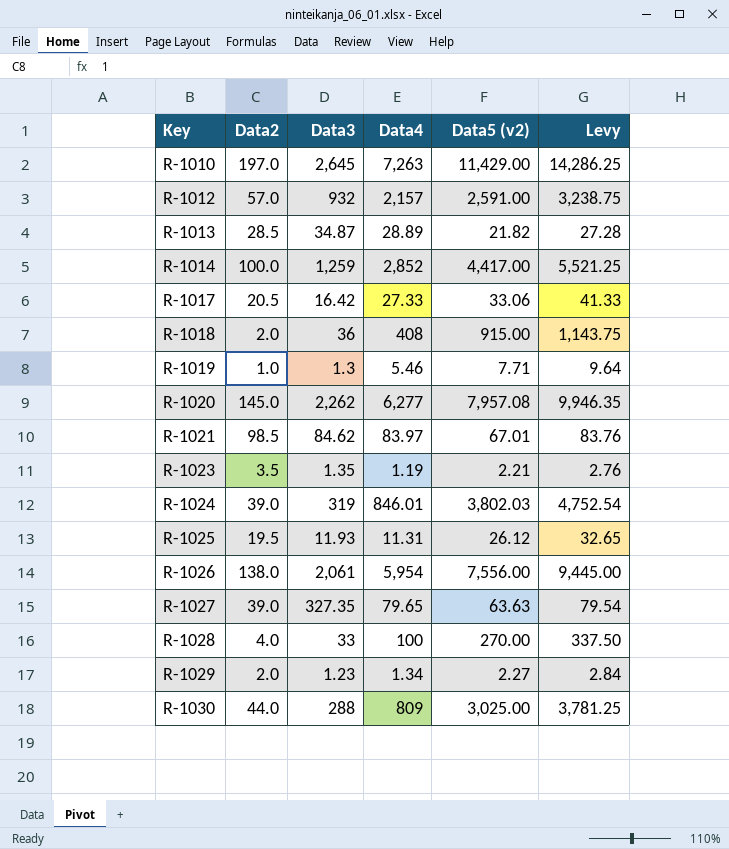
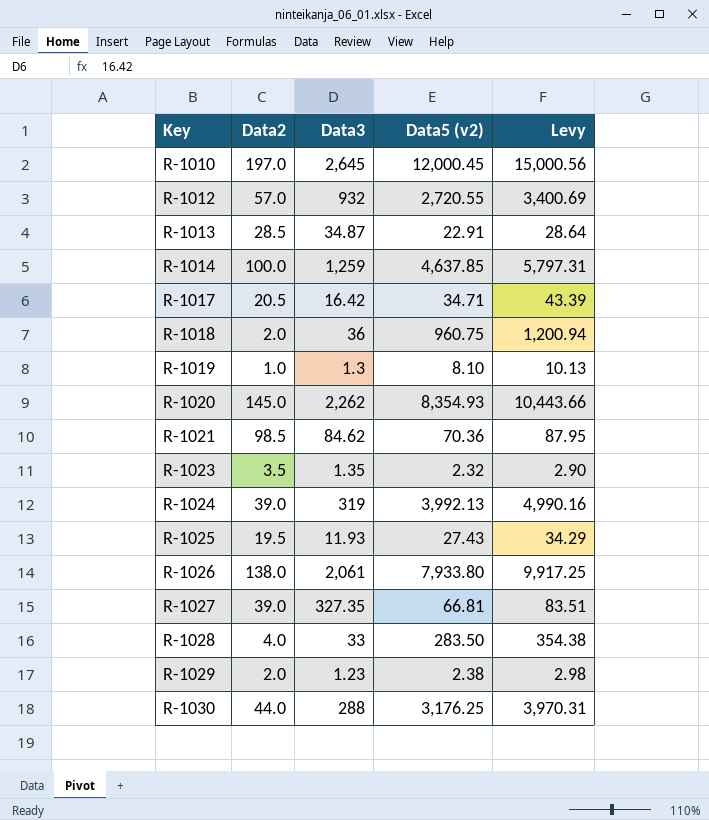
column Data4 | position: 4 -> none
R-1010 | Data5 (v2): 11,429.00 -> 12,000.45
R-1010 | Levy: 14,286.25 -> 15,000.56
R-1012 | Data5 (v2): 2,591.00 -> 2,720.55
R-1012 | Levy: 3,238.75 -> 3,400.69
R-1013 | Data5 (v2): 21.82 -> 22.91
R-1013 | Levy: 27.28 -> 28.64
R-1014 | Data5 (v2): 4,417.00 -> 4,637.85
R-1014 | Levy: 5,521.25 -> 5,797.31
R-1017 | Data5 (v2): 33.06 -> 34.71
R-1017 | Levy: 41.33 -> 43.39
R-1018 | Data5 (v2): 915.00 -> 960.75
R-1018 | Levy: 1,143.75 -> 1,200.94
R-1019 | Data5 (v2): 7.71 -> 8.10
R-1019 | Levy: 9.64 -> 10.13
R-1020 | Data5 (v2): 7,957.08 -> 8,354.93
R-1020 | Levy: 9,946.35 -> 10,443.66
R-1021 | Data5 (v2): 67.01 -> 70.36
R-1021 | Levy: 83.76 -> 87.95
R-1023 | Data5 (v2): 2.21 -> 2.32
R-1023 | Levy: 2.76 -> 2.90
R-1024 | Data5 (v2): 3,802.03 -> 3,992.13
R-1024 | Levy: 4,752.54 -> 4,990.16
R-1025 | Data5 (v2): 26.12 -> 27.43
R-1025 | Levy: 32.65 -> 34.29
R-1026 | Data5 (v2): 7,556.00 -> 7,933.80
R-1026 | Levy: 9,445.00 -> 9,917.25
R-1027 | Data5 (v2): 63.63 -> 66.81
R-1027 | Levy: 79.54 -> 83.51
R-1028 | Data5 (v2): 270.00 -> 283.50
R-1028 | Levy: 337.50 -> 354.38
R-1029 | Data5 (v2): 2.27 -> 2.38
R-1029 | Levy: 2.84 -> 2.98
R-1030 | Data5 (v2): 3,025.00 -> 3,176.25
R-1030 | Levy: 3,781.25 -> 3,970.31

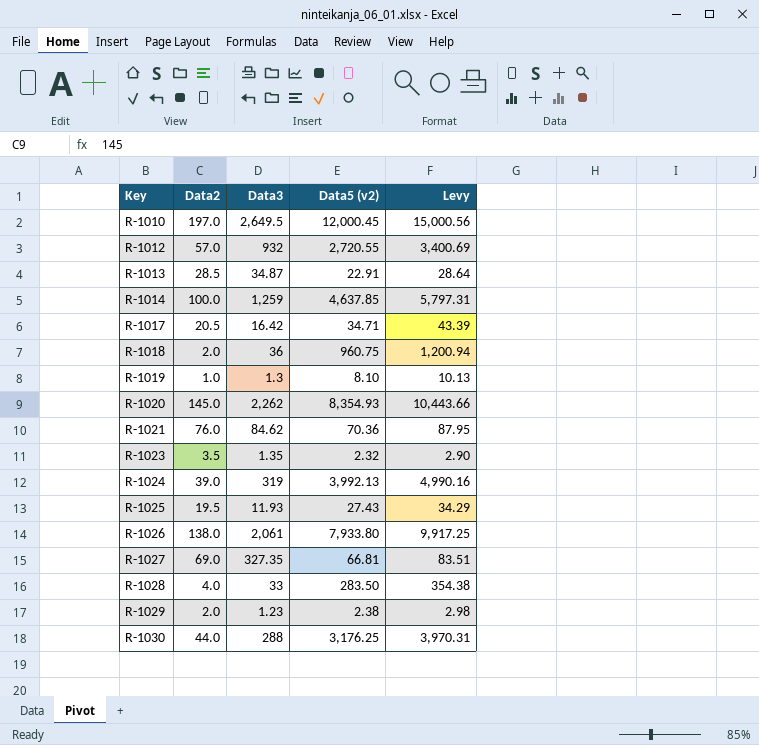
R-1010 | Data3: 2,645 -> 2,649.5
R-1021 | Data2: 98.5 -> 76.0
R-1027 | Data2: 39.0 -> 69.0

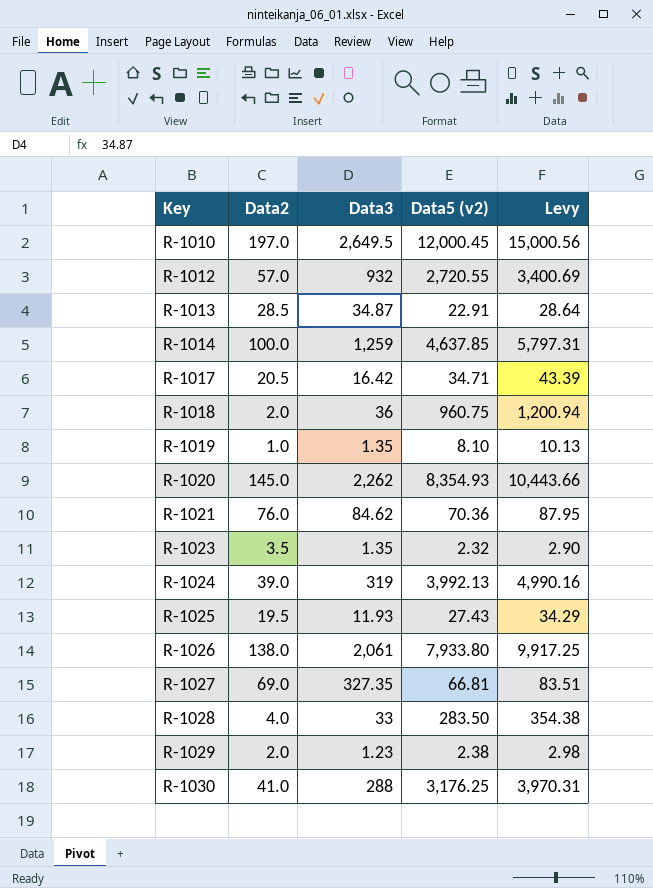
R-1019 | Data3: 1.3 -> 1.35
R-1030 | Data2: 44.0 -> 41.0

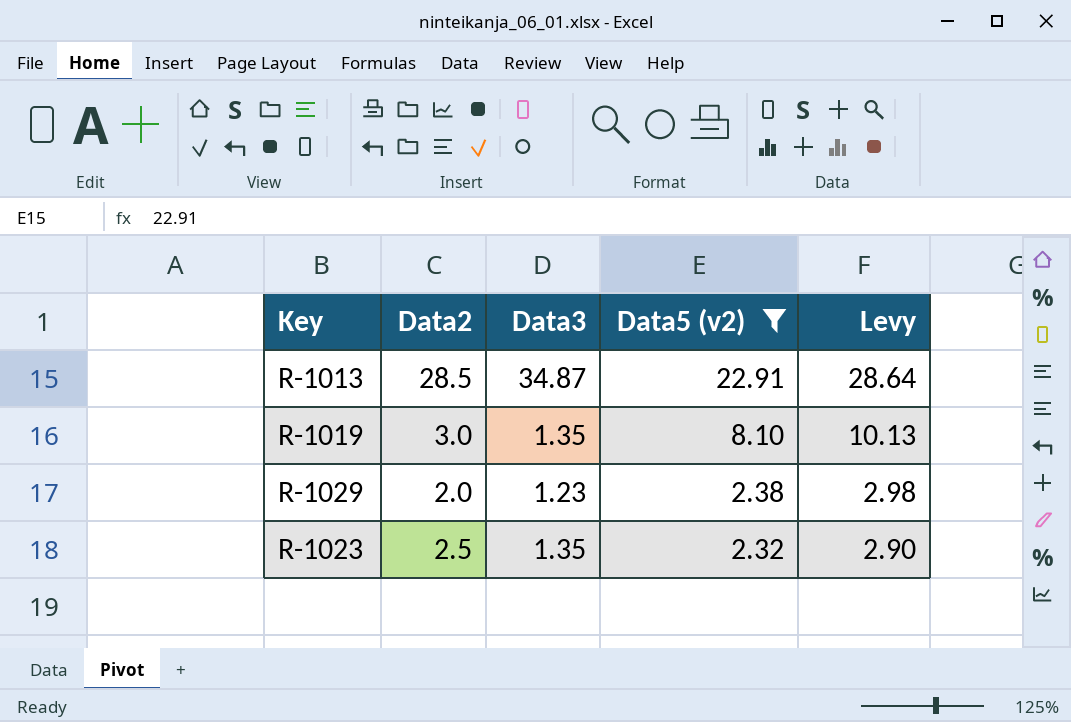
filter: none -> Data5 (v2) <= 22.91
row order: Key ascending -> Data5 (v2) descending
R-1019 | Data2: 1.0 -> 3.0
R-1023 | Data2: 3.5 -> 2.5

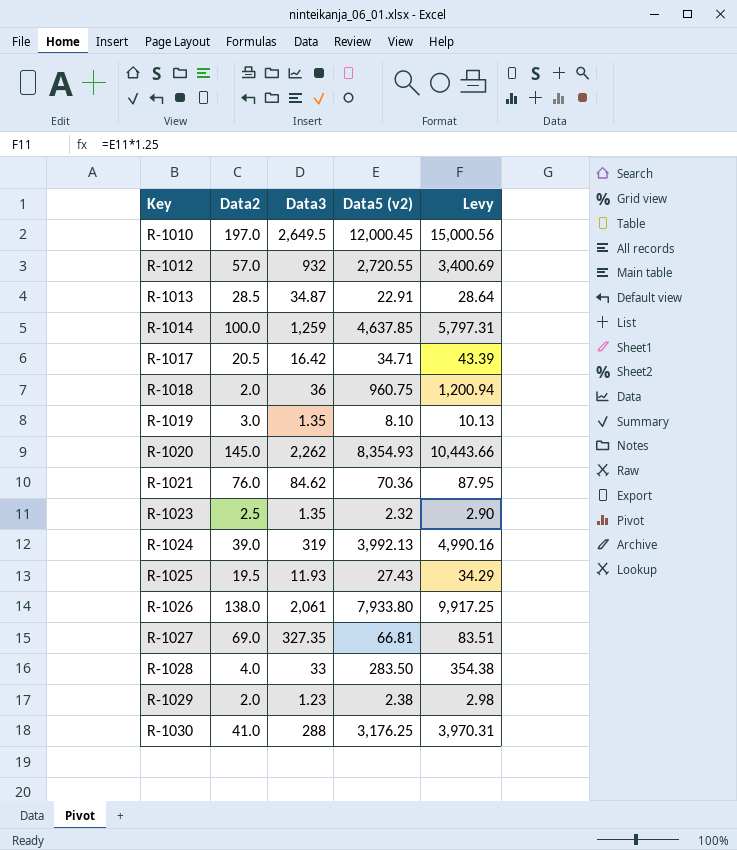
filter: Data5 (v2) <= 22.91 -> none
row order: Data5 (v2) descending -> Key ascending

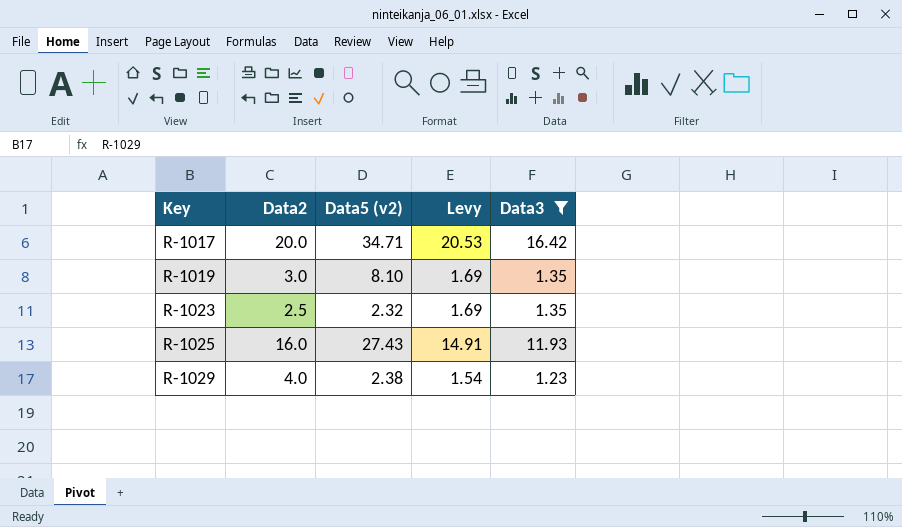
filter: none -> Data3 <= 16.42
column Levy | formula: [Data5 (v2)] * 1.25 -> [Data3] * 1.25
column Data3 | position: 3 -> 5
R-1017 | Data2: 20.5 -> 20.0
R-1025 | Data2: 19.5 -> 16.0
R-1029 | Data2: 2.0 -> 4.0

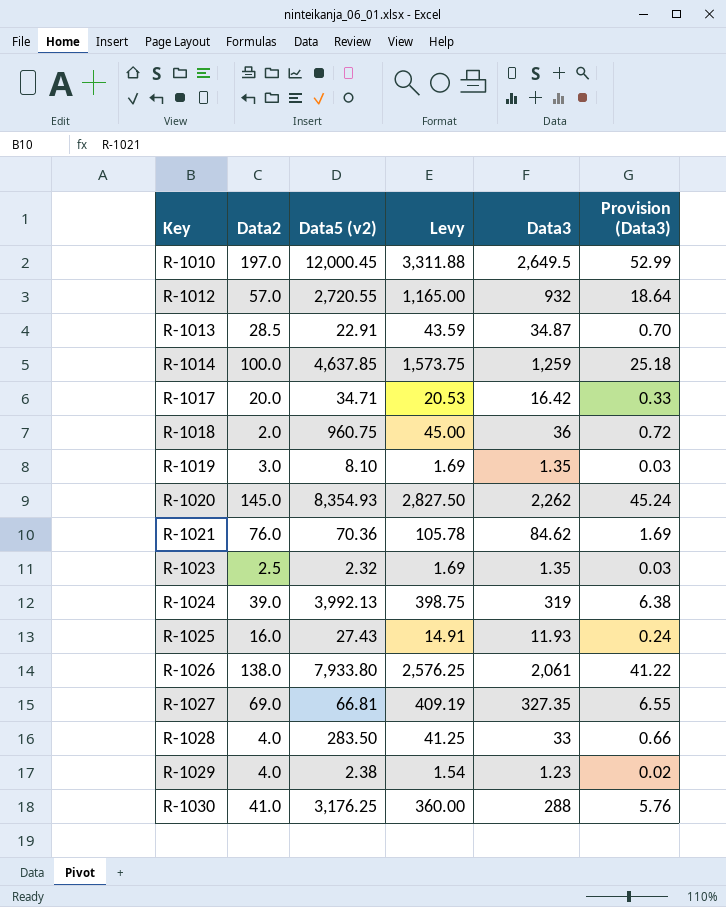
filter: Data3 <= 16.42 -> none
column Provision (Data3) | formula: none -> [Data3] * 0.02

